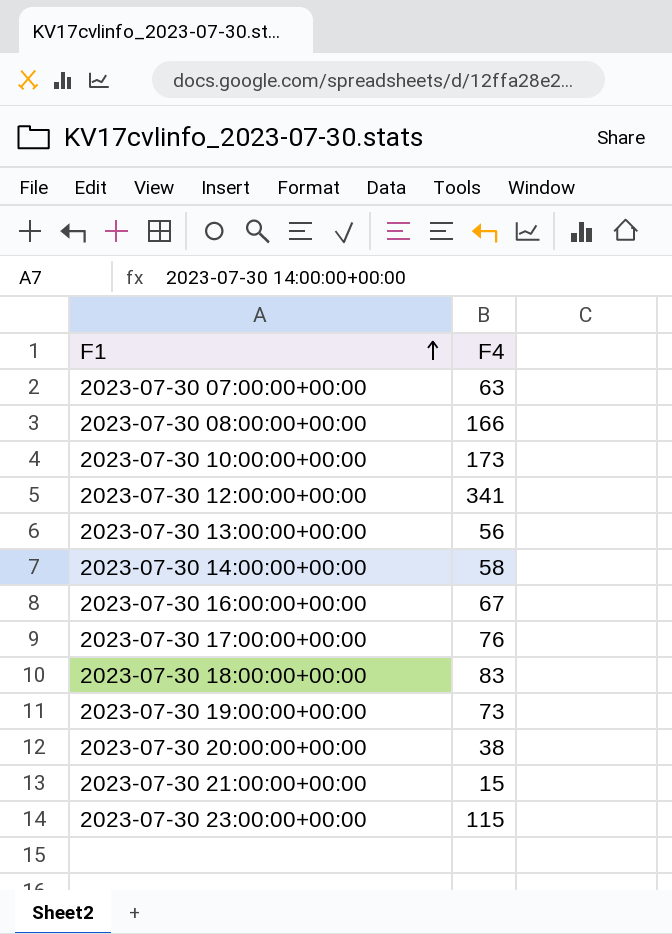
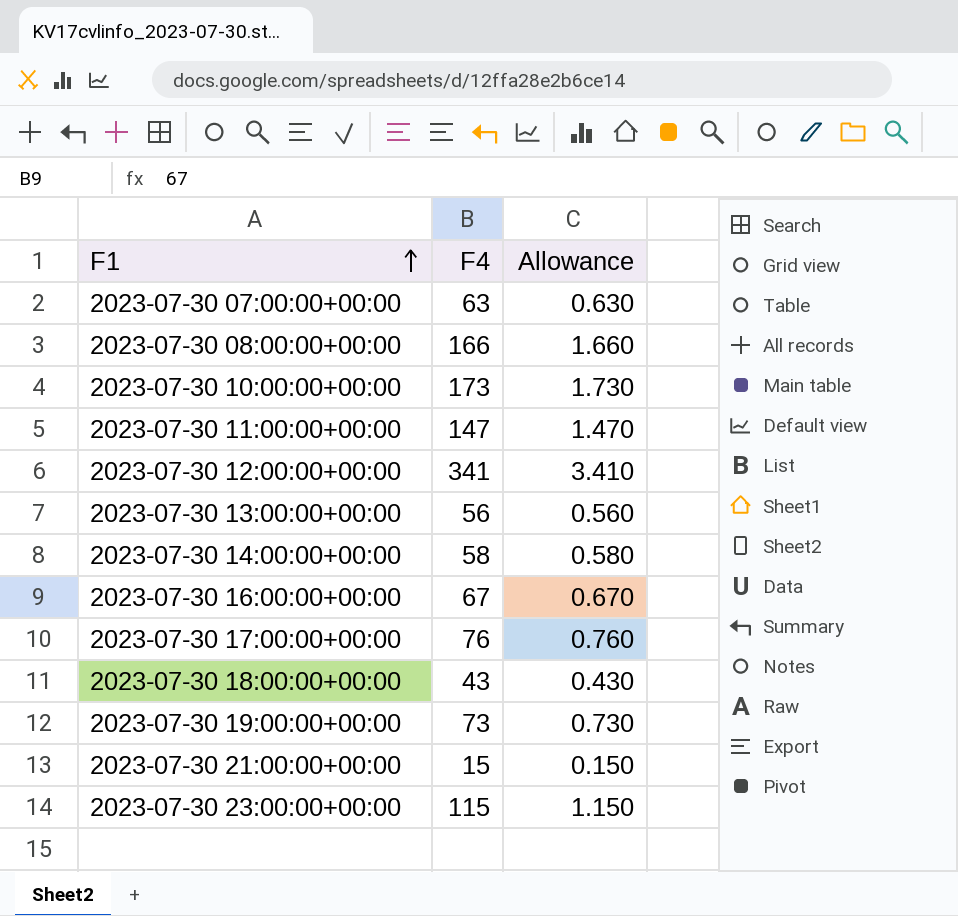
column Allowance | formula: none -> [F4] * 0.01
row 2023-07-30 20:00:00+00:00: 38 -> none
row 2023-07-30 11:00:00+00:00: none -> 147 | 1.470
2023-07-30 18:00:00+00:00 | F4: 83 -> 43

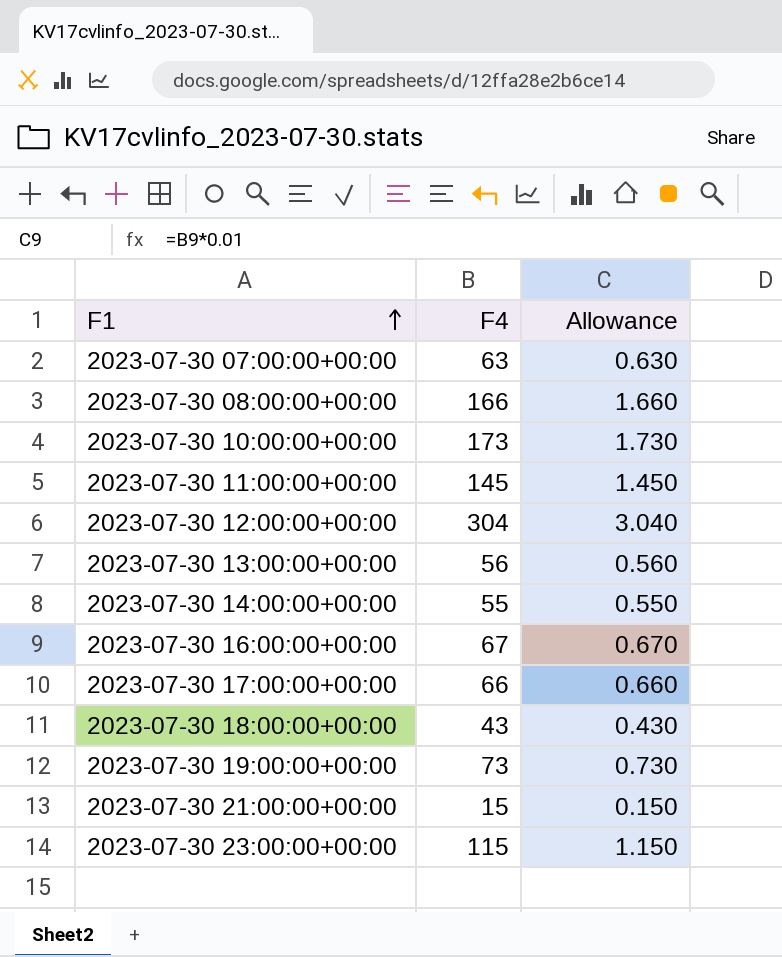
2023-07-30 11:00:00+00:00 | F4: 147 -> 145
2023-07-30 11:00:00+00:00 | Allowance: 1.470 -> 1.450
2023-07-30 12:00:00+00:00 | F4: 341 -> 304
2023-07-30 12:00:00+00:00 | Allowance: 3.410 -> 3.040
2023-07-30 14:00:00+00:00 | F4: 58 -> 55
2023-07-30 14:00:00+00:00 | Allowance: 0.580 -> 0.550
2023-07-30 17:00:00+00:00 | F4: 76 -> 66
2023-07-30 17:00:00+00:00 | Allowance: 0.760 -> 0.660

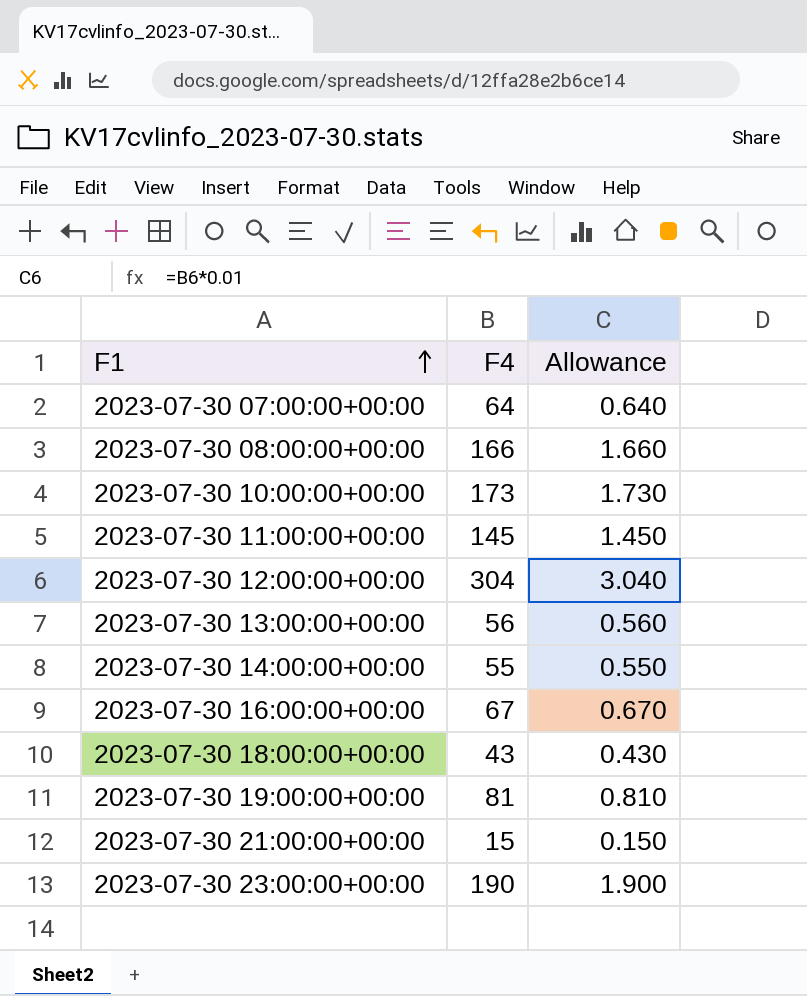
row 2023-07-30 17:00:00+00:00: 66 | 0.660 -> none
2023-07-30 07:00:00+00:00 | F4: 63 -> 64
2023-07-30 07:00:00+00:00 | Allowance: 0.630 -> 0.640
2023-07-30 19:00:00+00:00 | F4: 73 -> 81
2023-07-30 19:00:00+00:00 | Allowance: 0.730 -> 0.810
2023-07-30 23:00:00+00:00 | F4: 115 -> 190
2023-07-30 23:00:00+00:00 | Allowance: 1.150 -> 1.900

